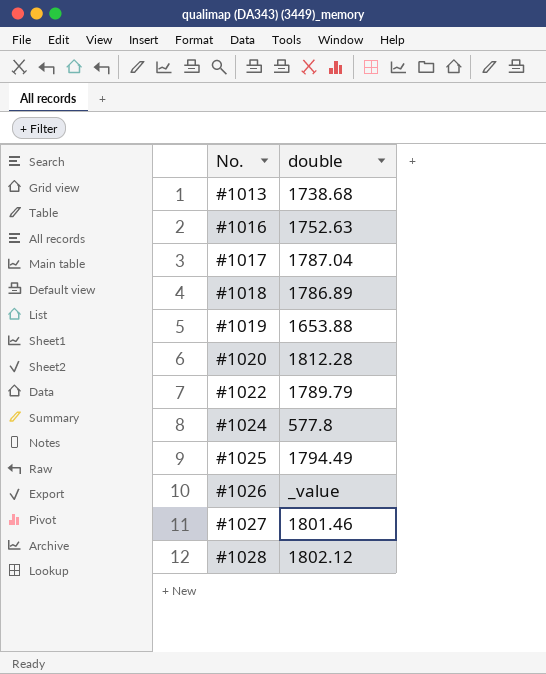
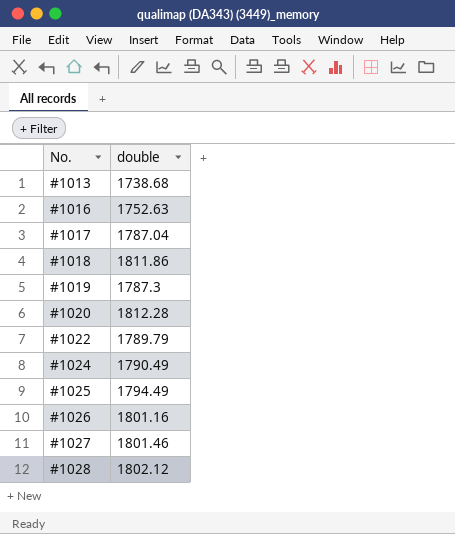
#1018 | double: 1786.89 -> 1811.86
#1019 | double: 1653.88 -> 1787.3
#1024 | double: 577.8 -> 1790.49
#1026 | double: _value -> 1801.16

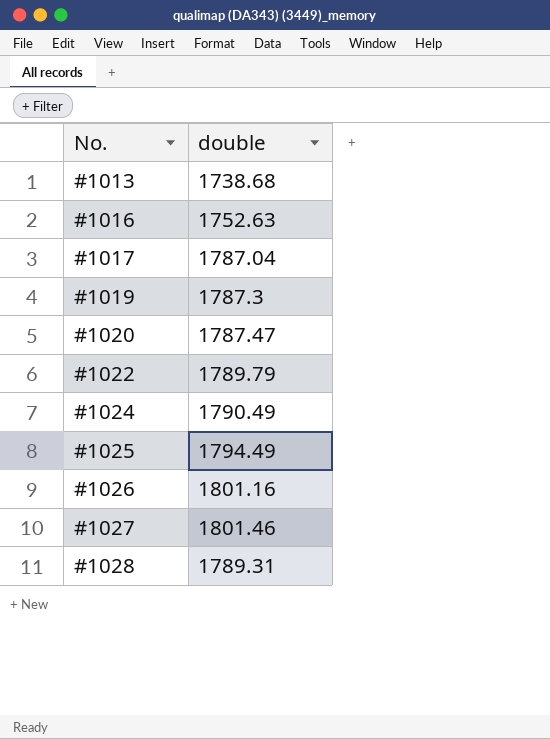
row #1018: 1811.86 -> none
#1020 | double: 1812.28 -> 1787.47
#1028 | double: 1802.12 -> 1789.31

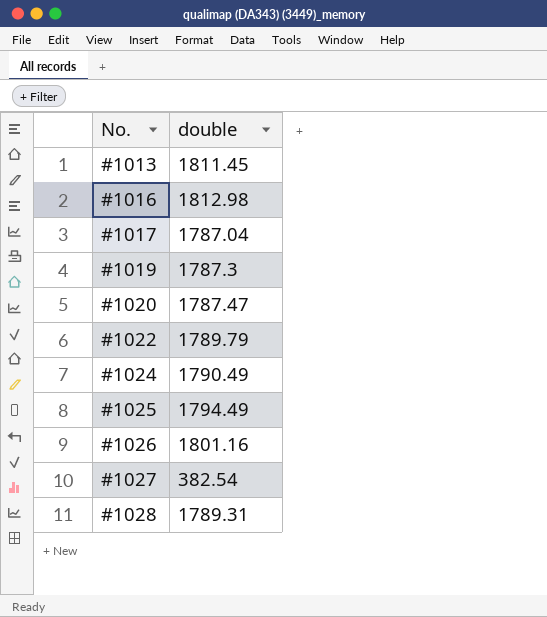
#1013 | double: 1738.68 -> 1811.45
#1016 | double: 1752.63 -> 1812.98
#1027 | double: 1801.46 -> 382.54

